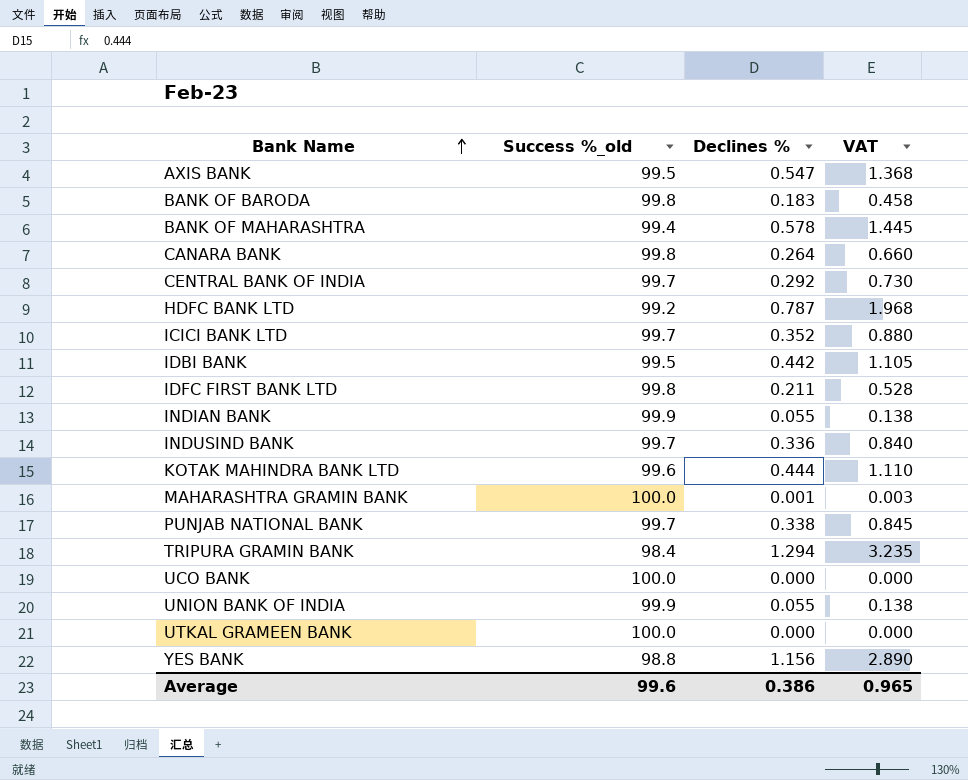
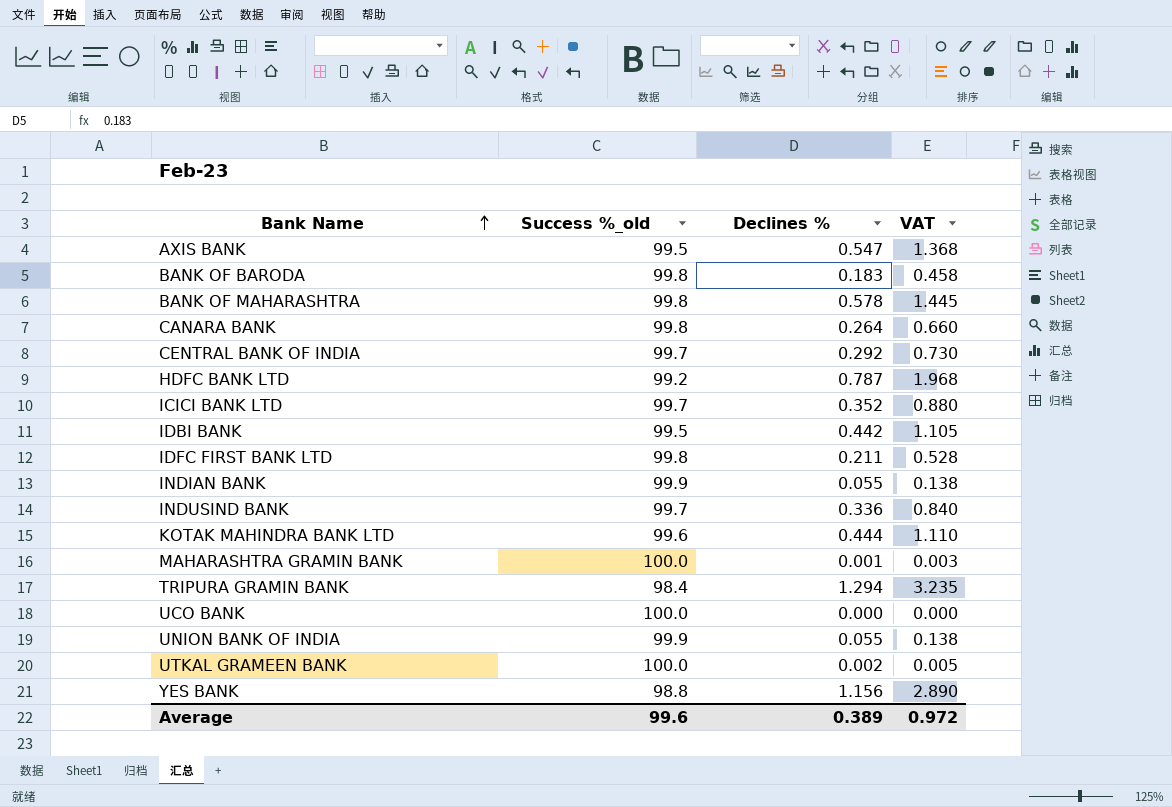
row PUNJAB NATIONAL BANK: 99.7 | 0.338 | 0.845 -> none
BANK OF MAHARASHTRA | Success %_old: 99.4 -> 99.8
UTKAL GRAMEEN BANK | Declines %: 0.000 -> 0.002
UTKAL GRAMEEN BANK | VAT: 0.000 -> 0.005
Average | Declines %: 0.386 -> 0.389
Average | VAT: 0.965 -> 0.972

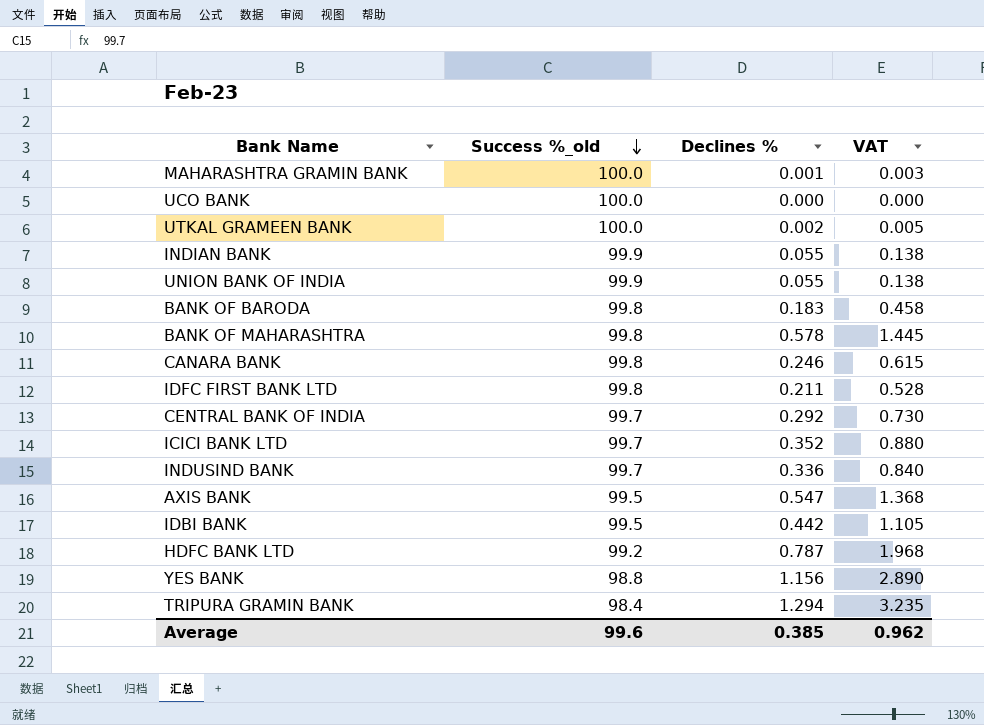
row order: Bank Name ascending -> Success %_old descending
row KOTAK MAHINDRA BANK LTD: 99.6 | 0.444 | 1.110 -> none
CANARA BANK | Declines %: 0.264 -> 0.246
CANARA BANK | VAT: 0.660 -> 0.615
Average | Declines %: 0.389 -> 0.385
Average | VAT: 0.972 -> 0.962

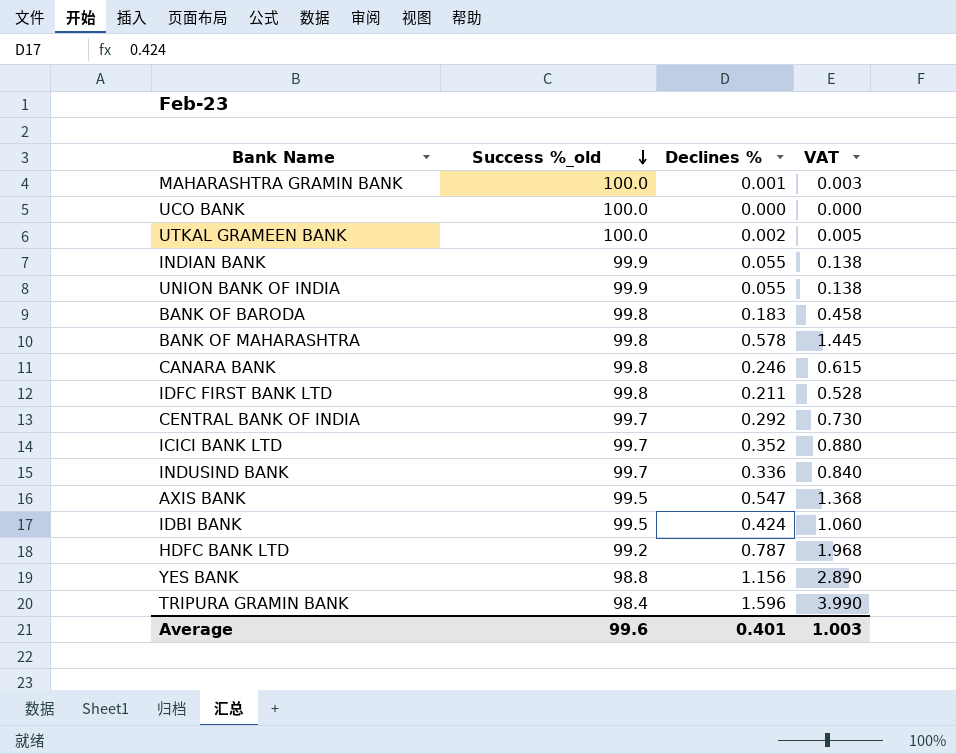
IDBI BANK | Declines %: 0.442 -> 0.424
IDBI BANK | VAT: 1.105 -> 1.060
TRIPURA GRAMIN BANK | Declines %: 1.294 -> 1.596
TRIPURA GRAMIN BANK | VAT: 3.235 -> 3.990
Average | Declines %: 0.385 -> 0.401
Average | VAT: 0.962 -> 1.003

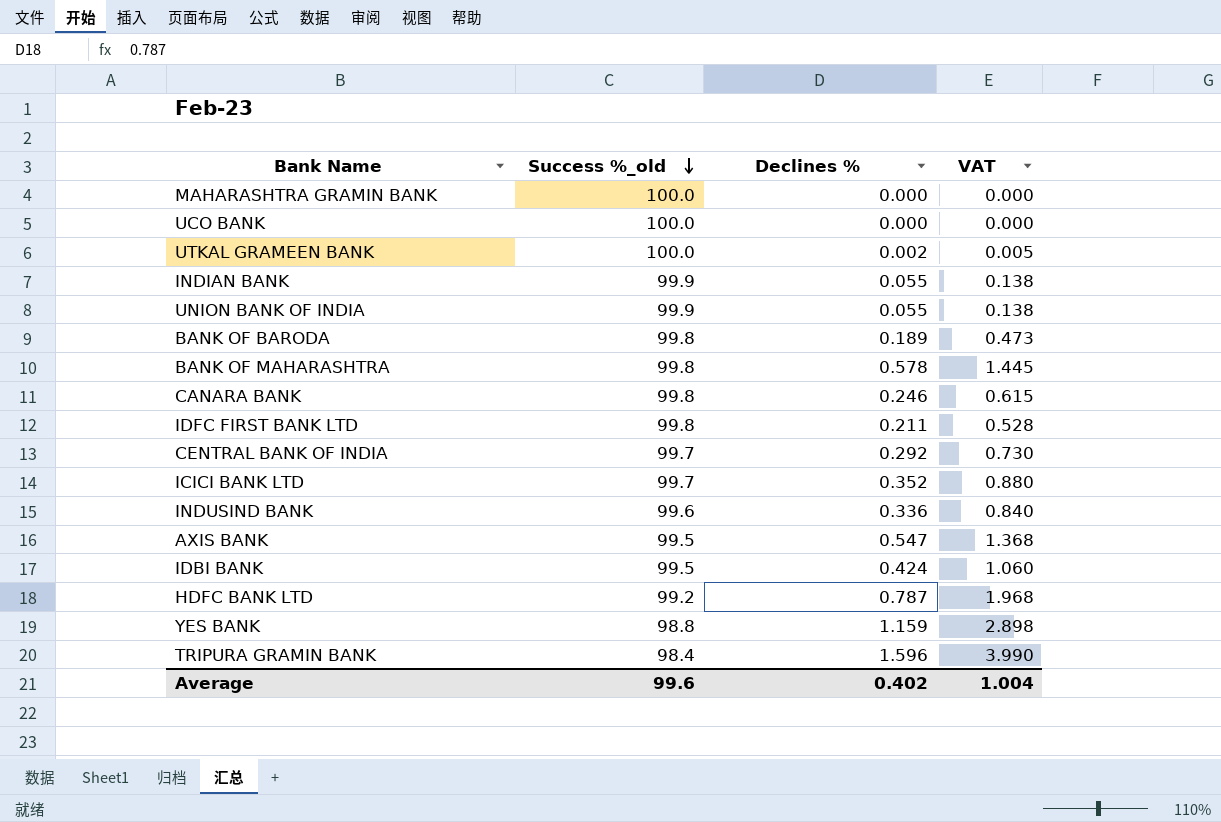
MAHARASHTRA GRAMIN BANK | Declines %: 0.001 -> 0.000
MAHARASHTRA GRAMIN BANK | VAT: 0.003 -> 0.000
BANK OF BARODA | Declines %: 0.183 -> 0.189
BANK OF BARODA | VAT: 0.458 -> 0.473
INDUSIND BANK | Success %_old: 99.7 -> 99.6
YES BANK | Declines %: 1.156 -> 1.159
YES BANK | VAT: 2.890 -> 2.898
Average | Declines %: 0.401 -> 0.402
Average | VAT: 1.003 -> 1.004

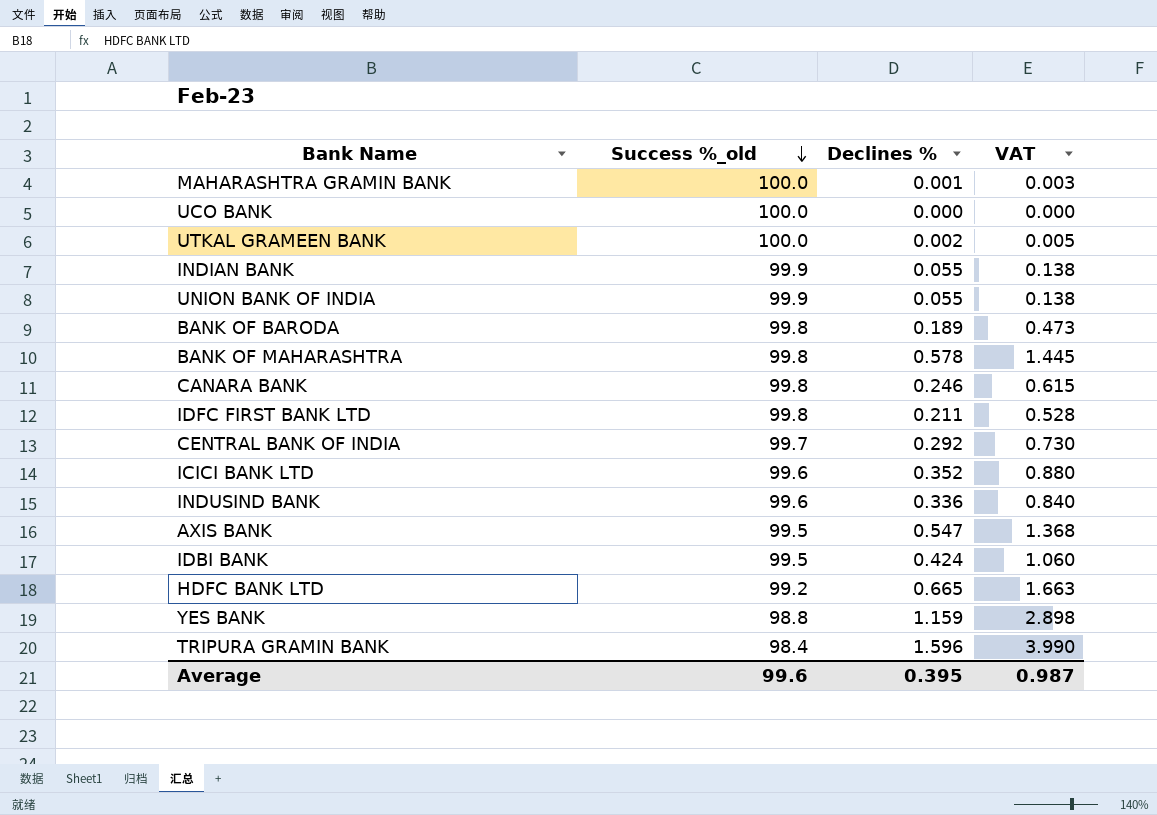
MAHARASHTRA GRAMIN BANK | Declines %: 0.000 -> 0.001
MAHARASHTRA GRAMIN BANK | VAT: 0.000 -> 0.003
ICICI BANK LTD | Success %_old: 99.7 -> 99.6
HDFC BANK LTD | Declines %: 0.787 -> 0.665
HDFC BANK LTD | VAT: 1.968 -> 1.663
Average | Declines %: 0.402 -> 0.395
Average | VAT: 1.004 -> 0.987

